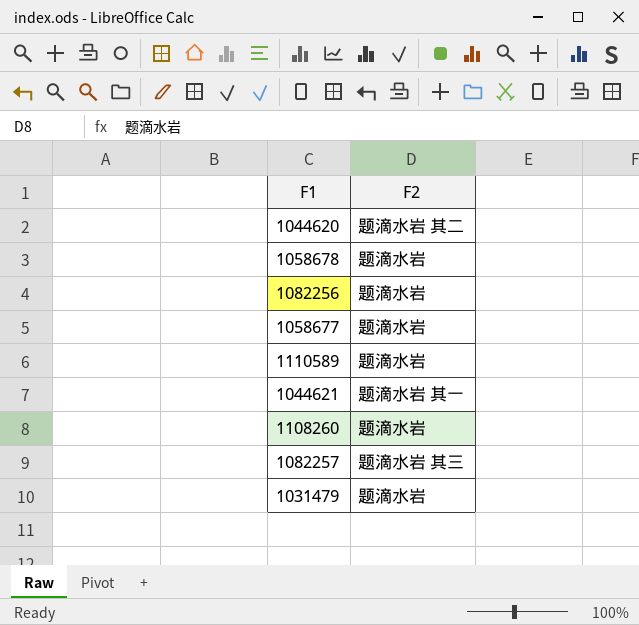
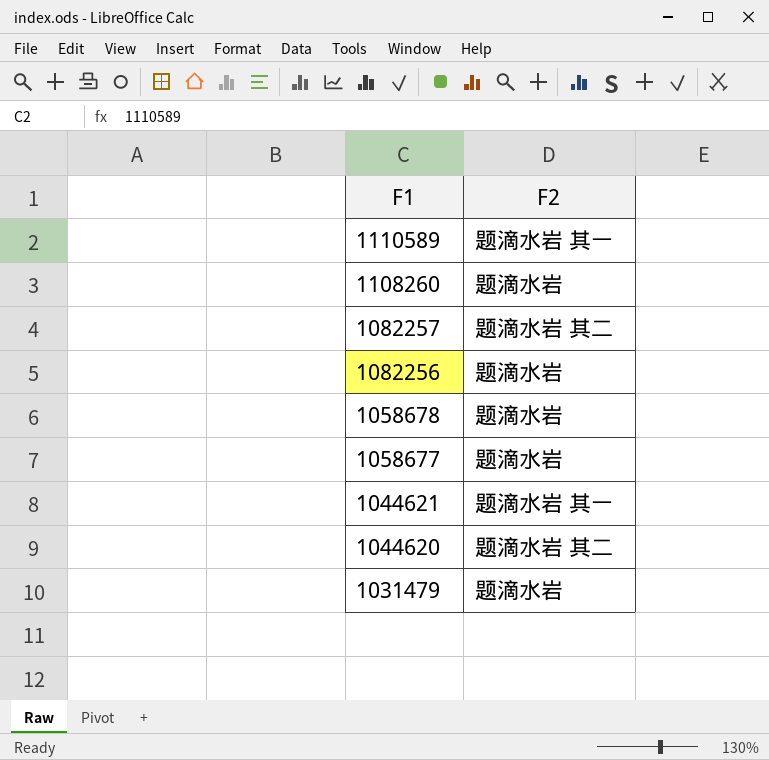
row order: none -> F1 descending
1110589 | F2: 题滴水岩 -> 题滴水岩 其一
1082257 | F2: 题滴水岩 其三 -> 题滴水岩 其二

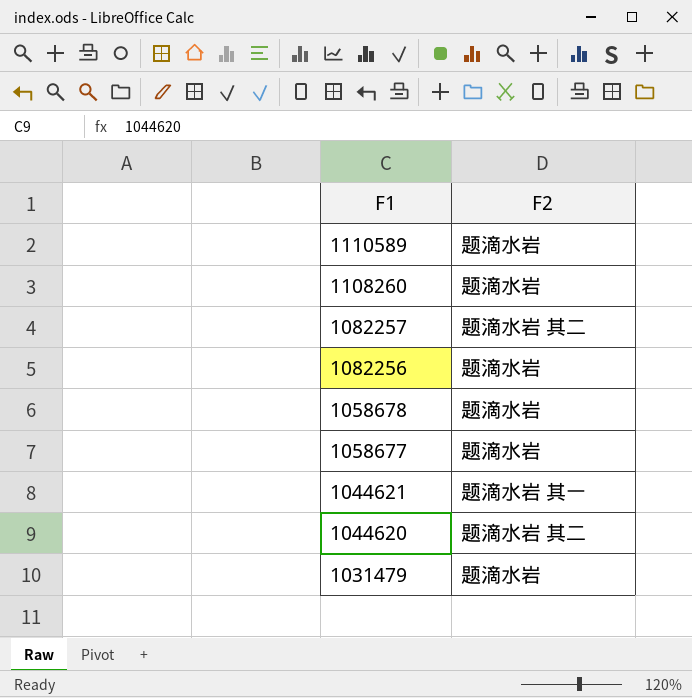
1110589 | F2: 题滴水岩 其一 -> 题滴水岩

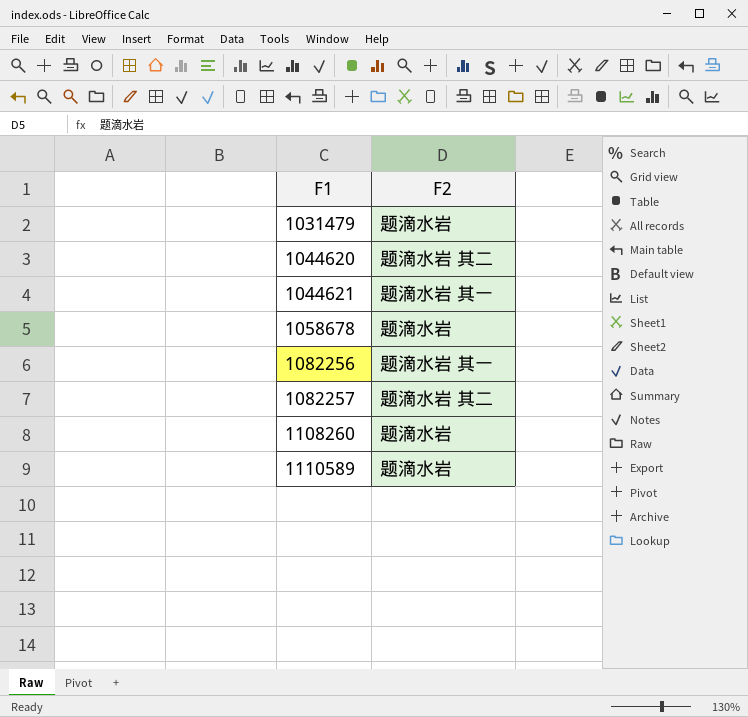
row order: F1 descending -> F1 ascending
row 1058677: 题滴水岩 -> none
1082256 | F2: 题滴水岩 -> 题滴水岩 其一

